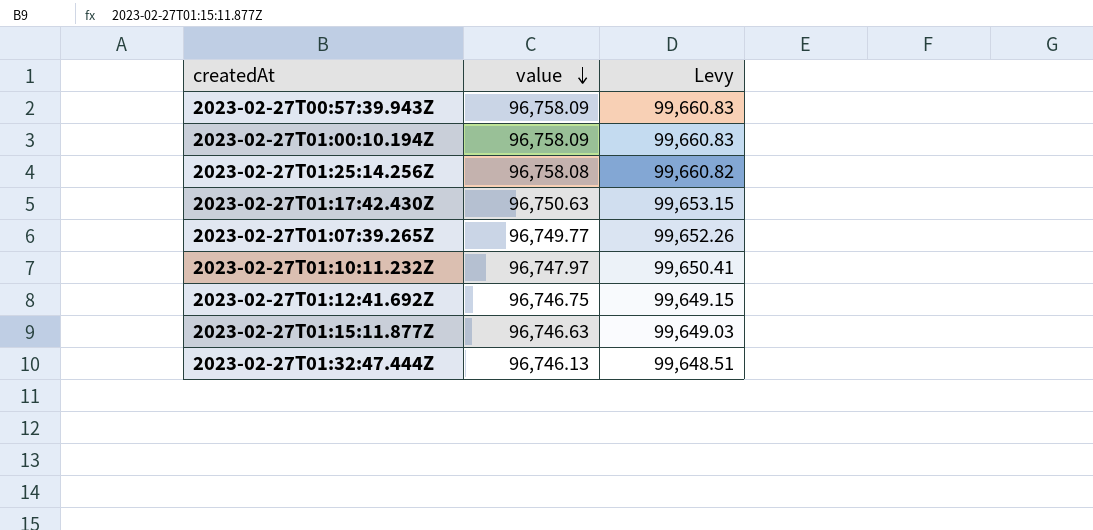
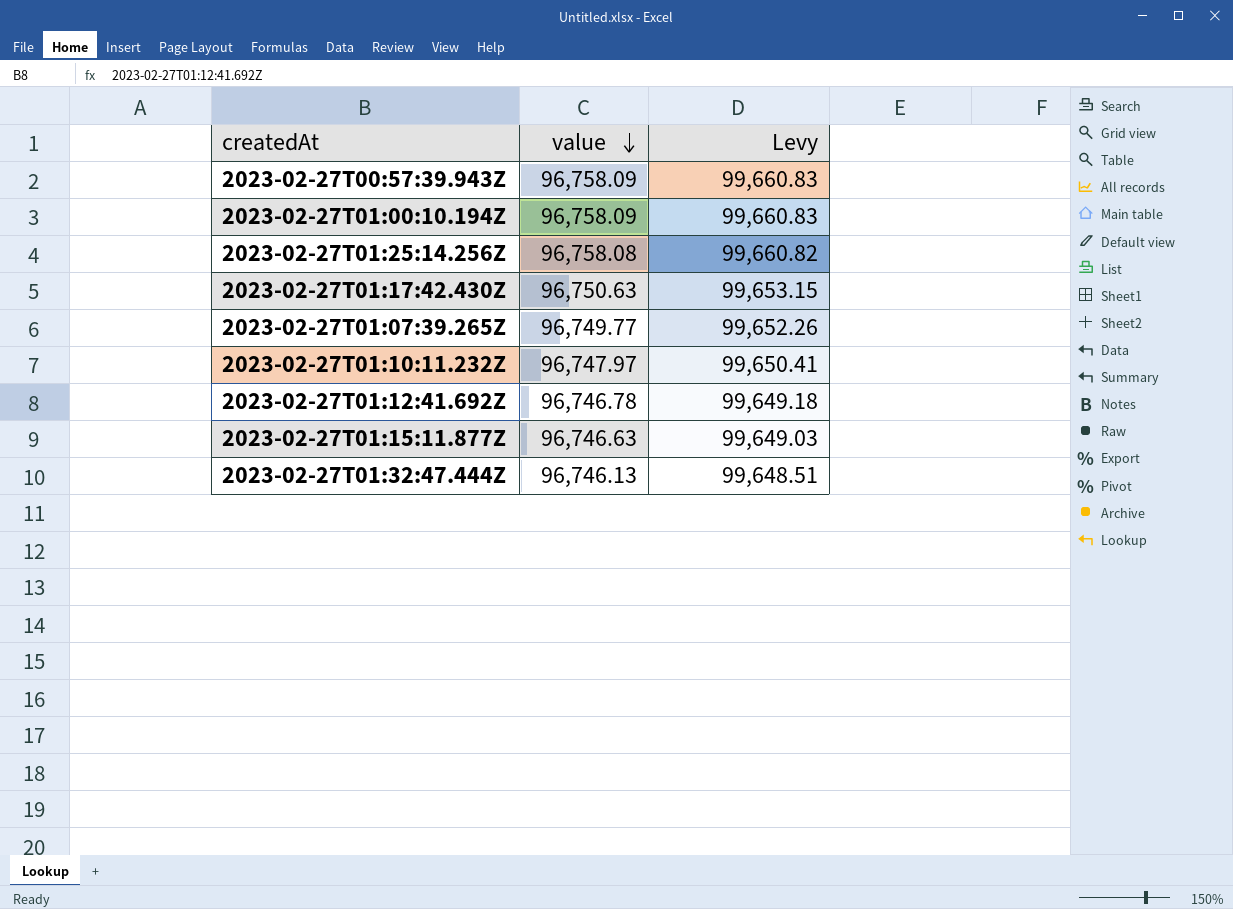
2023-02-27T01:12:41.692Z | value: 96,746.75 -> 96,746.78
2023-02-27T01:12:41.692Z | Levy: 99,649.15 -> 99,649.18

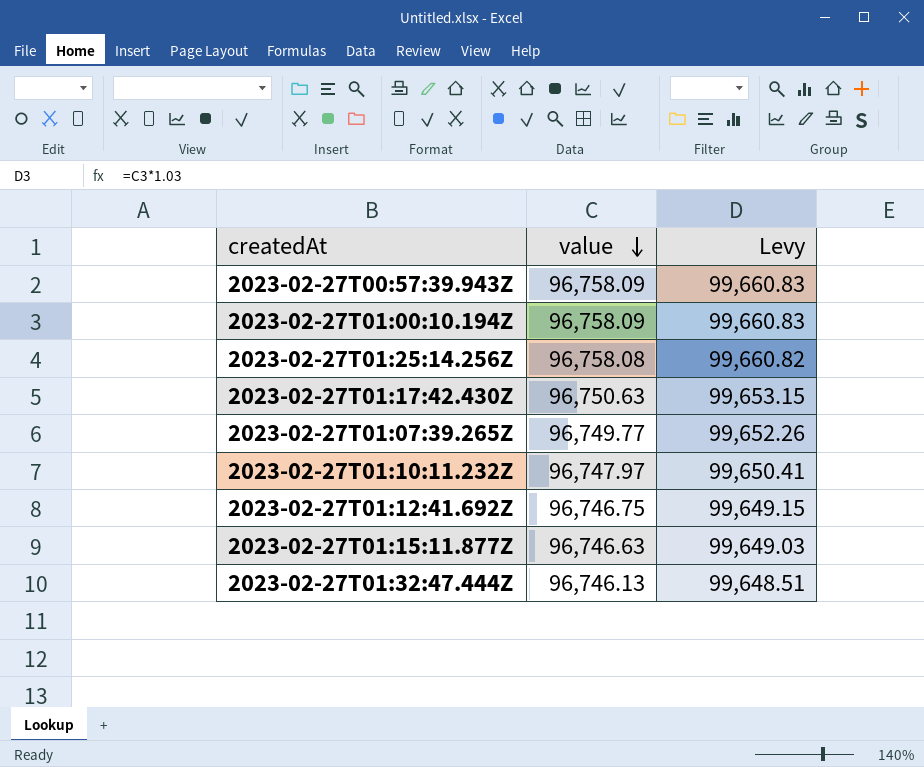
2023-02-27T01:12:41.692Z | value: 96,746.78 -> 96,746.75
2023-02-27T01:12:41.692Z | Levy: 99,649.18 -> 99,649.15

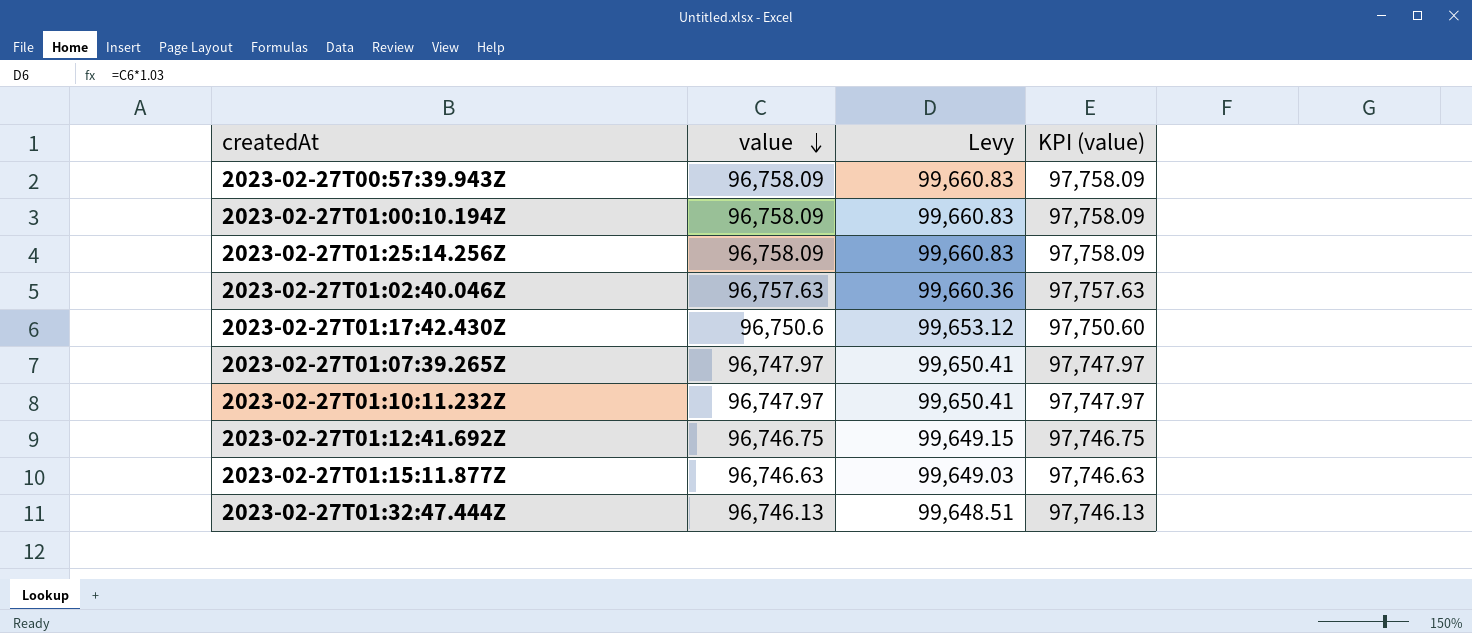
column KPI (value) | formula: none -> [value] + 1000
2023-02-27T01:25:14.256Z | value: 96,758.08 -> 96,758.09
2023-02-27T01:25:14.256Z | Levy: 99,660.82 -> 99,660.83
row 2023-02-27T01:02:40.046Z: none -> 96,757.63 | 99,660.36 | 97,757.63
2023-02-27T01:17:42.430Z | value: 96,750.63 -> 96,750.6
2023-02-27T01:17:42.430Z | Levy: 99,653.15 -> 99,653.12
2023-02-27T01:07:39.265Z | value: 96,749.77 -> 96,747.97
2023-02-27T01:07:39.265Z | Levy: 99,652.26 -> 99,650.41

